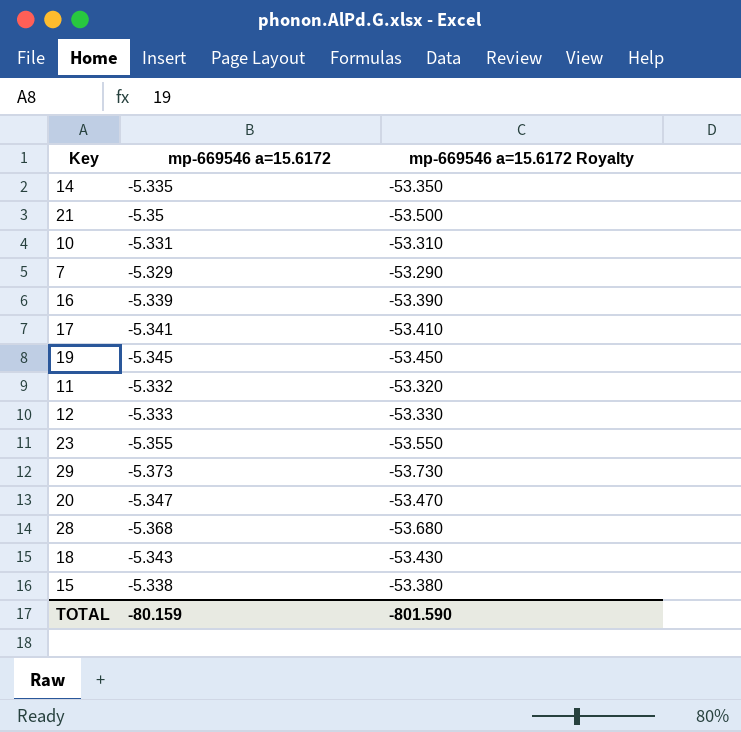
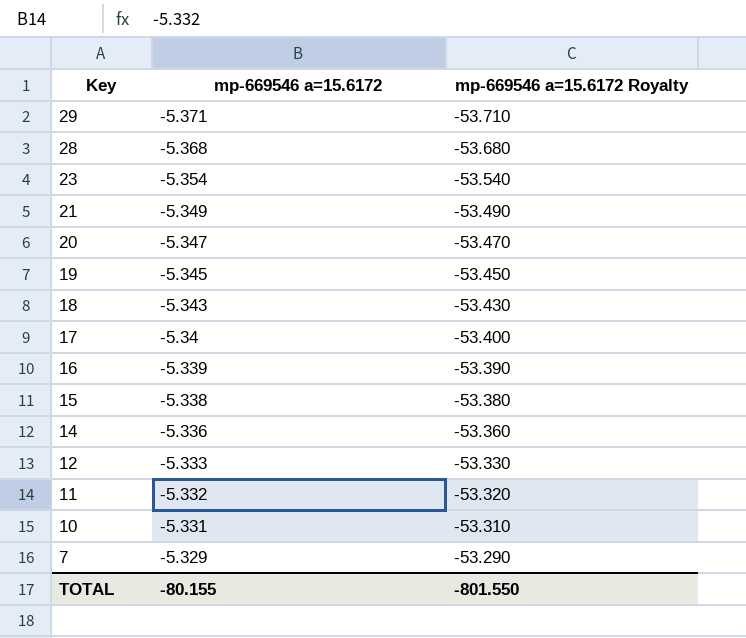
row order: none -> Key descending
29 | mp-669546 a=15.6172: -5.373 -> -5.371
29 | mp-669546 a=15.6172 Royalty: -53.730 -> -53.710
23 | mp-669546 a=15.6172: -5.355 -> -5.354
23 | mp-669546 a=15.6172 Royalty: -53.550 -> -53.540
21 | mp-669546 a=15.6172: -5.35 -> -5.349
21 | mp-669546 a=15.6172 Royalty: -53.500 -> -53.490
17 | mp-669546 a=15.6172: -5.341 -> -5.34
17 | mp-669546 a=15.6172 Royalty: -53.410 -> -53.400
14 | mp-669546 a=15.6172: -5.335 -> -5.336
14 | mp-669546 a=15.6172 Royalty: -53.350 -> -53.360
TOTAL | mp-669546 a=15.6172: -80.159 -> -80.155
TOTAL | mp-669546 a=15.6172 Royalty: -801.590 -> -801.550

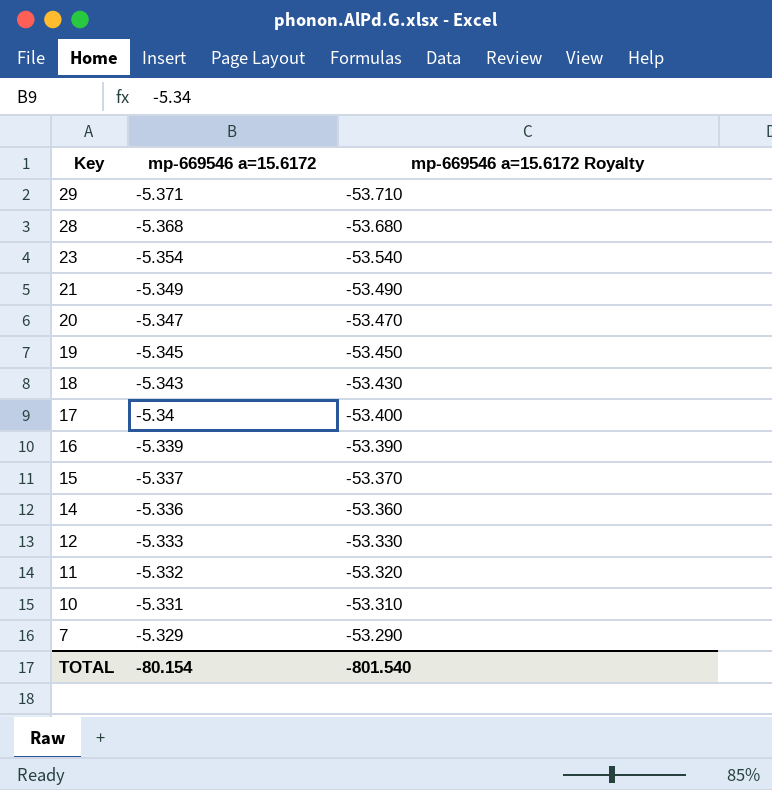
15 | mp-669546 a=15.6172: -5.338 -> -5.337
15 | mp-669546 a=15.6172 Royalty: -53.380 -> -53.370
TOTAL | mp-669546 a=15.6172: -80.155 -> -80.154
TOTAL | mp-669546 a=15.6172 Royalty: -801.550 -> -801.540

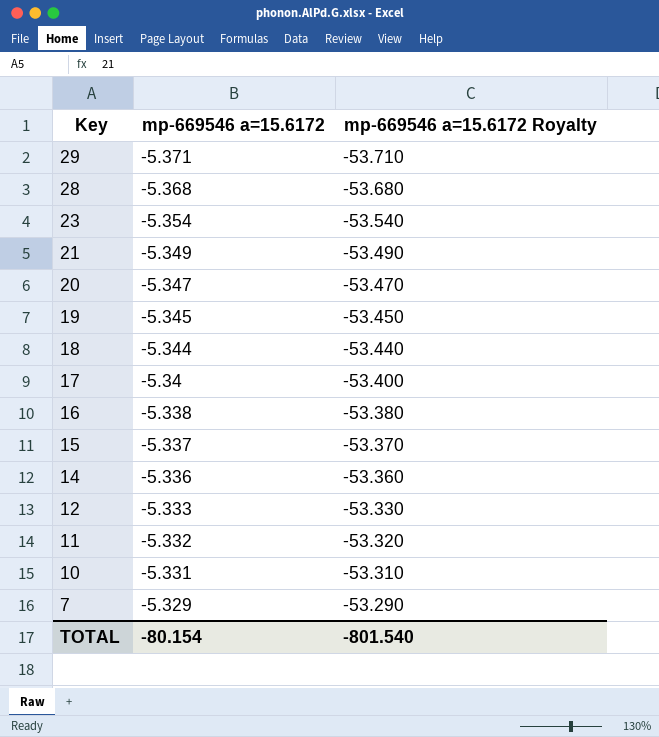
18 | mp-669546 a=15.6172: -5.343 -> -5.344
18 | mp-669546 a=15.6172 Royalty: -53.430 -> -53.440
16 | mp-669546 a=15.6172: -5.339 -> -5.338
16 | mp-669546 a=15.6172 Royalty: -53.390 -> -53.380

